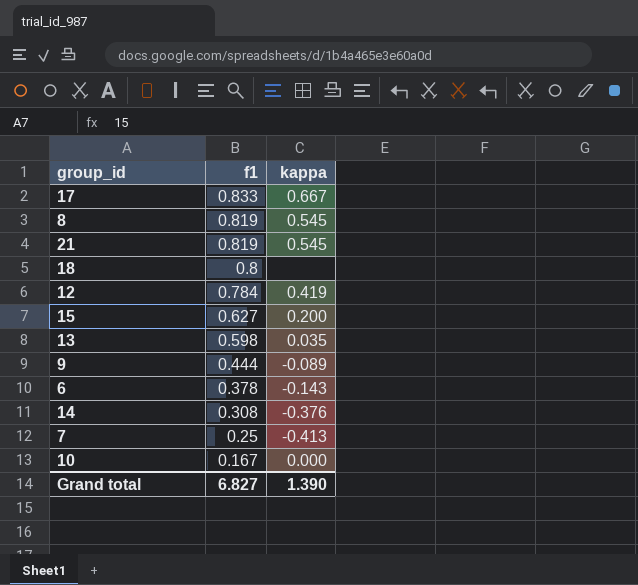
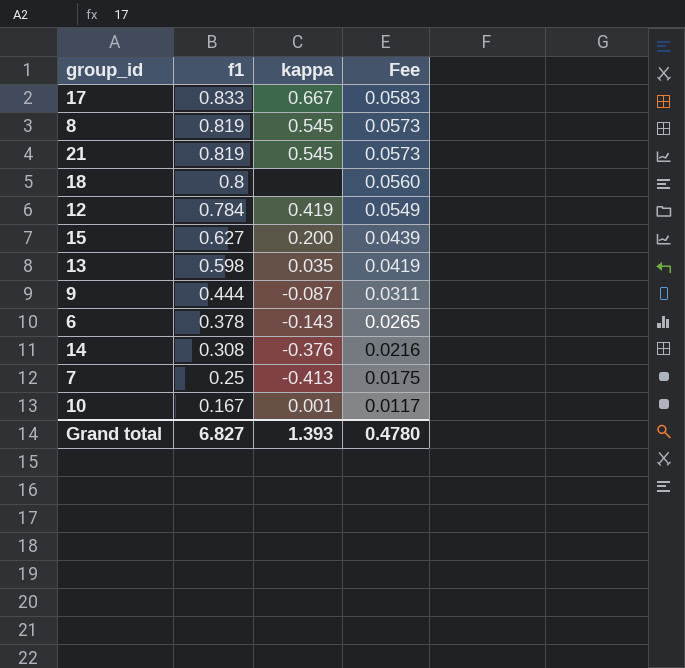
column Fee | formula: none -> [f1] * 0.07
9 | kappa: -0.089 -> -0.087
10 | kappa: 0.000 -> 0.001
Grand total | kappa: 1.390 -> 1.393

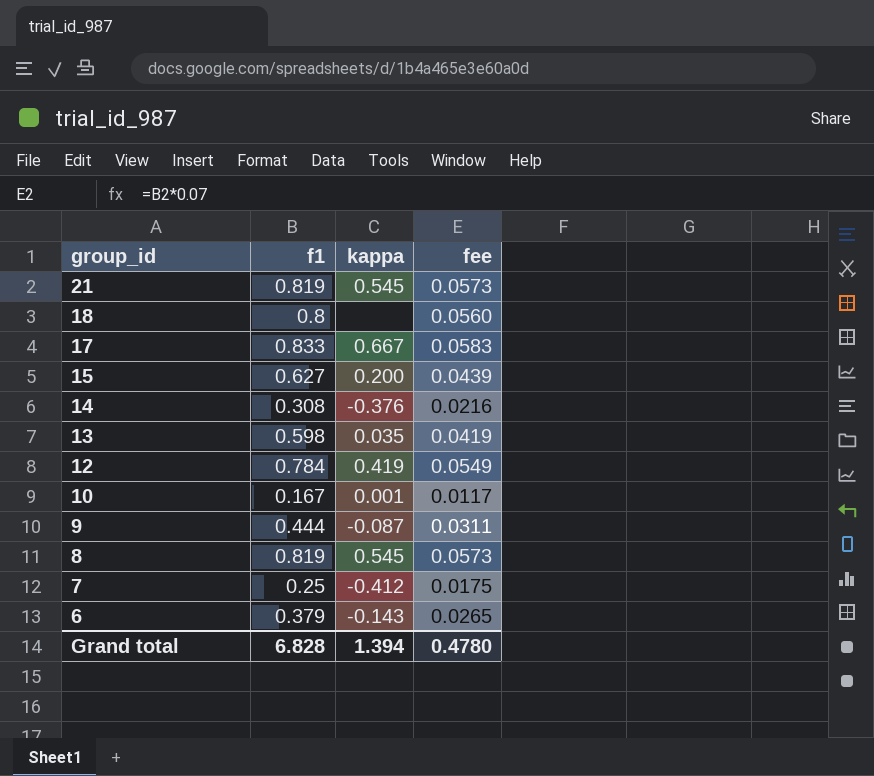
row order: f1 descending -> group_id descending
column name: Fee -> fee
7 | kappa: -0.413 -> -0.412
6 | f1: 0.378 -> 0.379
Grand total | f1: 6.827 -> 6.828
Grand total | kappa: 1.393 -> 1.394

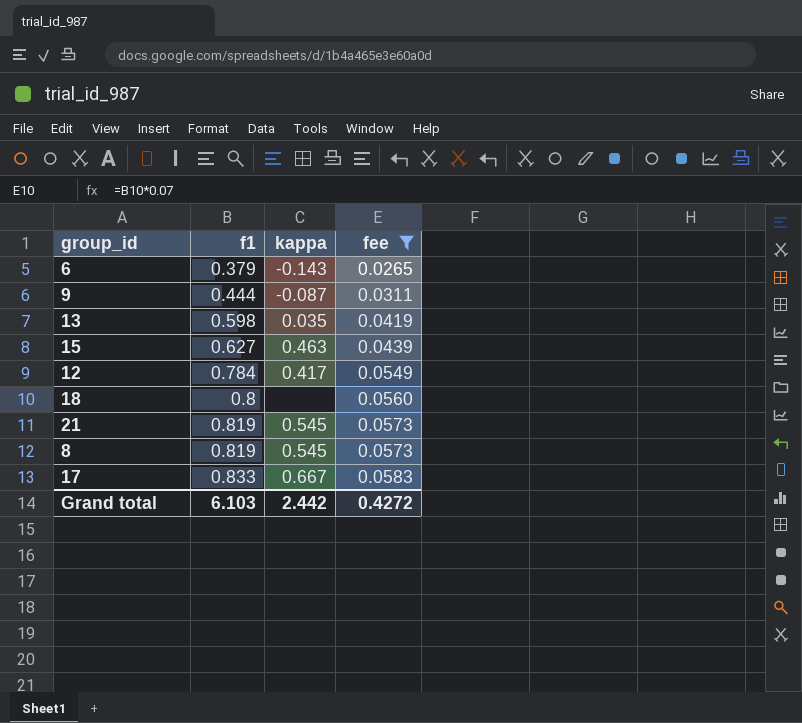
filter: none -> fee >= 0.0265
row order: group_id descending -> f1 ascending
15 | kappa: 0.200 -> 0.463
12 | kappa: 0.419 -> 0.417
Grand total | f1: 6.828 -> 6.103
Grand total | kappa: 1.394 -> 2.442
Grand total | fee: 0.4780 -> 0.4272

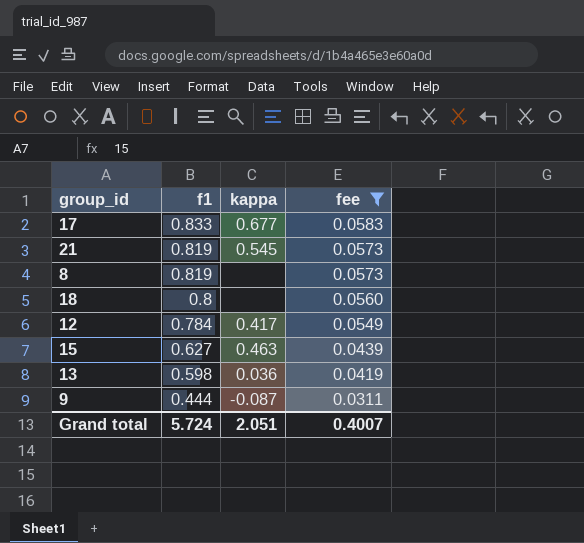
row order: f1 ascending -> f1 descending
row 6: 0.379 | -0.143 | 0.0265 -> none
17 | kappa: 0.667 -> 0.677
8 | kappa: 0.545 -> none
13 | kappa: 0.035 -> 0.036
Grand total | f1: 6.103 -> 5.724
Grand total | kappa: 2.442 -> 2.051
Grand total | fee: 0.4272 -> 0.4007

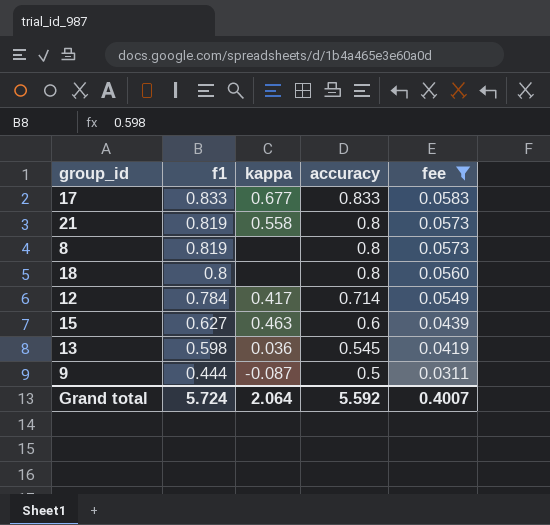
column accuracy | position: none -> 4
21 | kappa: 0.545 -> 0.558
Grand total | kappa: 2.051 -> 2.064

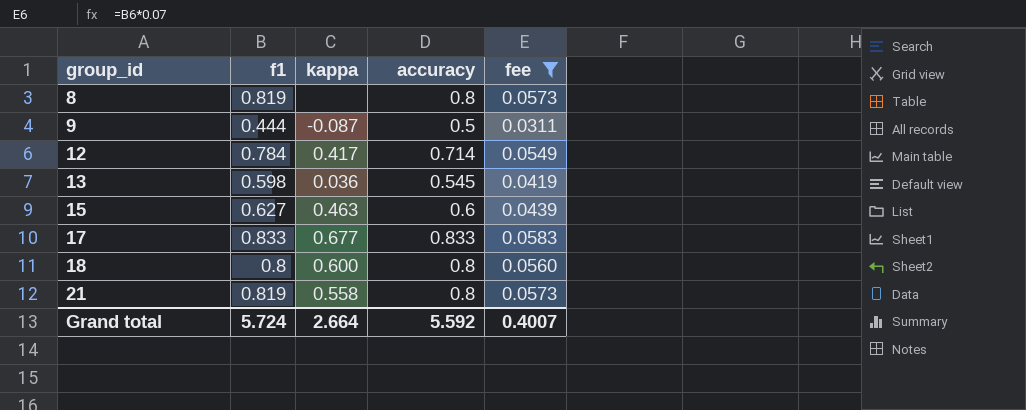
row order: f1 descending -> group_id ascending
18 | kappa: none -> 0.600
Grand total | kappa: 2.064 -> 2.664

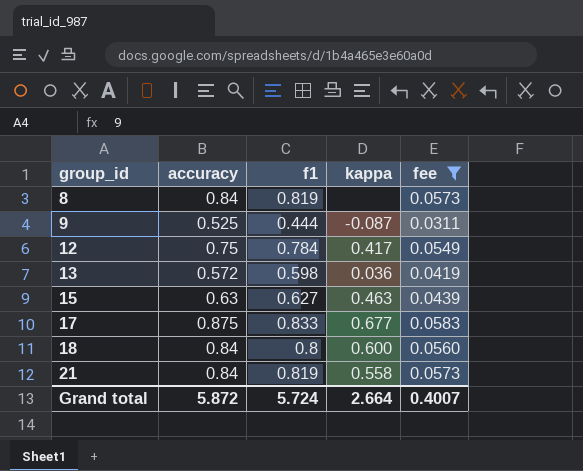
column accuracy | position: 4 -> 2
8 | accuracy: 0.8 -> 0.84
9 | accuracy: 0.5 -> 0.525
12 | accuracy: 0.714 -> 0.75
13 | accuracy: 0.545 -> 0.572
15 | accuracy: 0.6 -> 0.63
17 | accuracy: 0.833 -> 0.875
18 | accuracy: 0.8 -> 0.84
21 | accuracy: 0.8 -> 0.84
Grand total | accuracy: 5.592 -> 5.872

